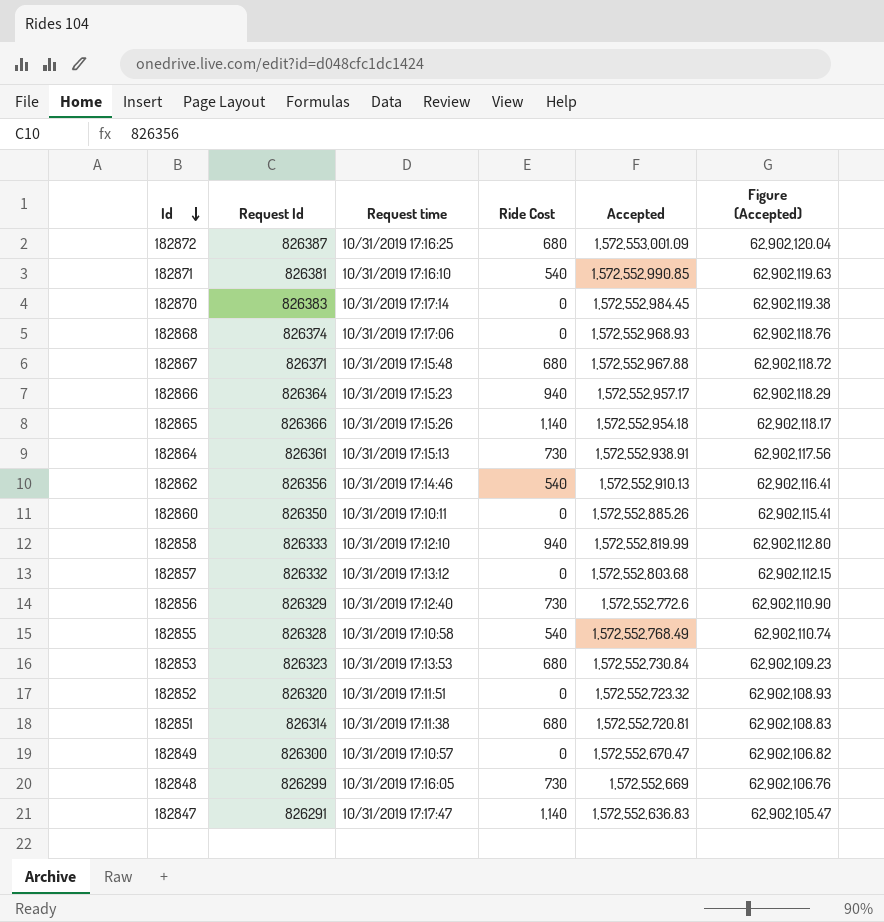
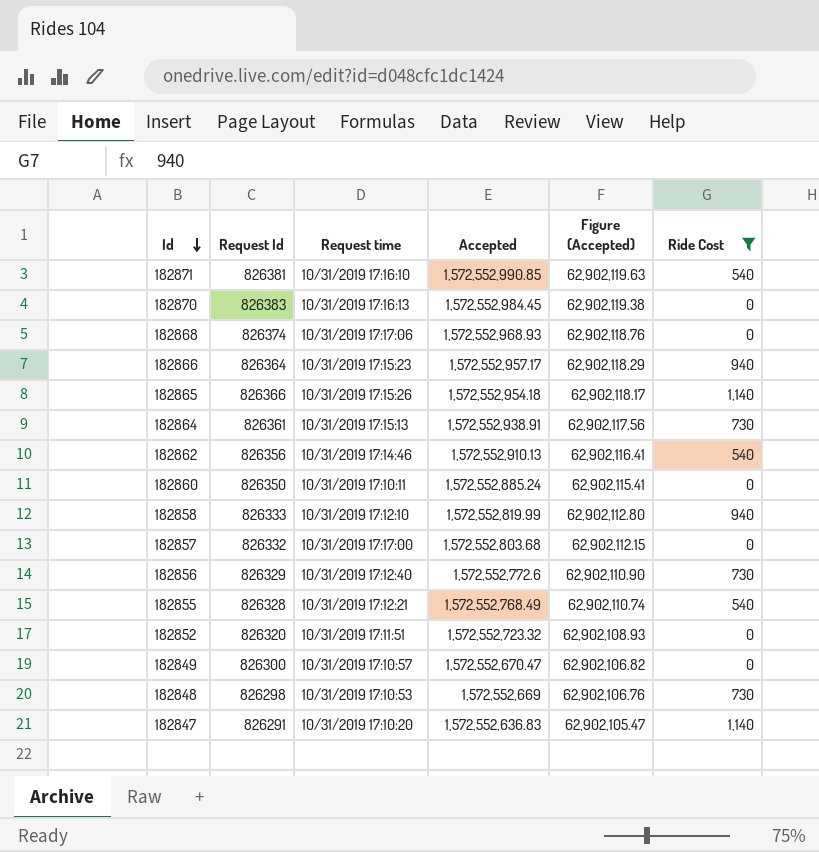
filter: none -> Ride Cost != 680
column Ride Cost | position: 4 -> 6
182870 | Request time: 10/31/2019 17:17:14 -> 10/31/2019 17:16:13
182860 | Accepted: 1,572,552,885.26 -> 1,572,552,885.24
182857 | Request time: 10/31/2019 17:13:12 -> 10/31/2019 17:17:00
182855 | Request time: 10/31/2019 17:10:58 -> 10/31/2019 17:12:21
182848 | Request Id: 826299 -> 826298
182848 | Request time: 10/31/2019 17:16:05 -> 10/31/2019 17:10:53
182847 | Request time: 10/31/2019 17:17:47 -> 10/31/2019 17:10:20

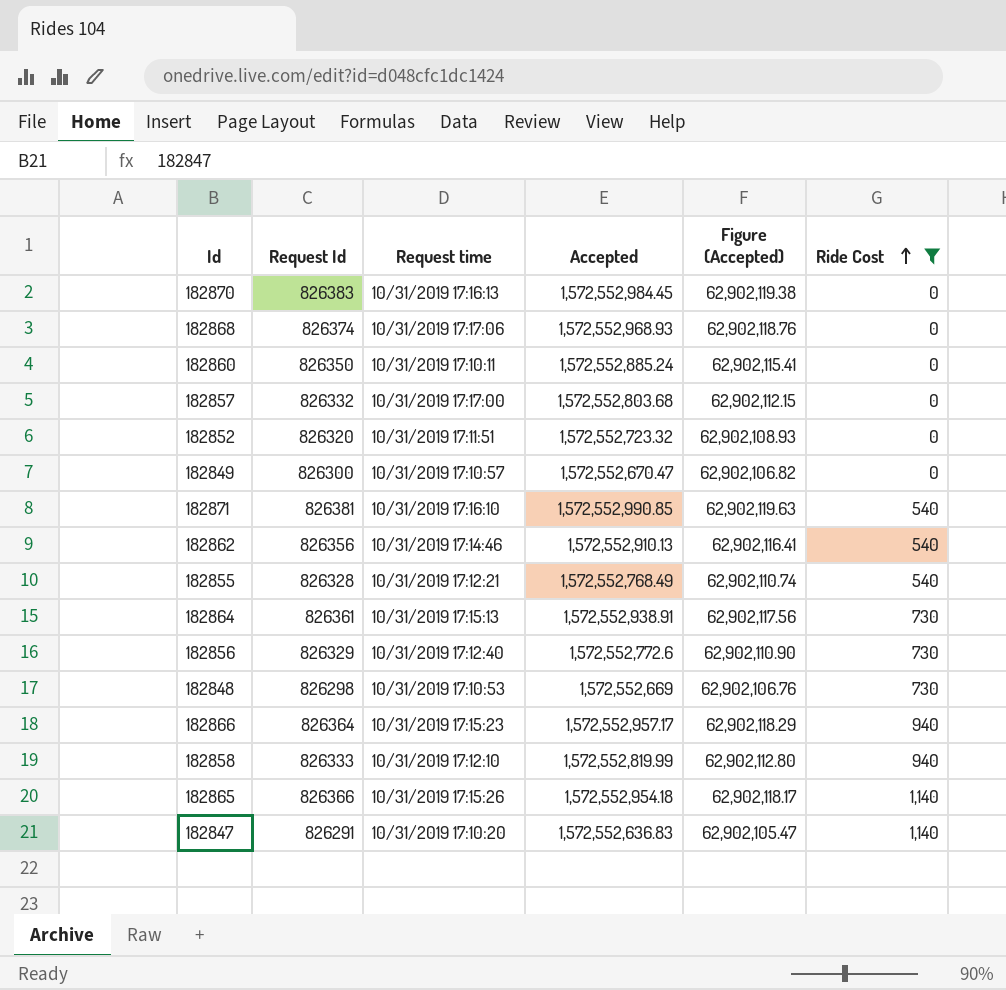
row order: Id descending -> Ride Cost ascending

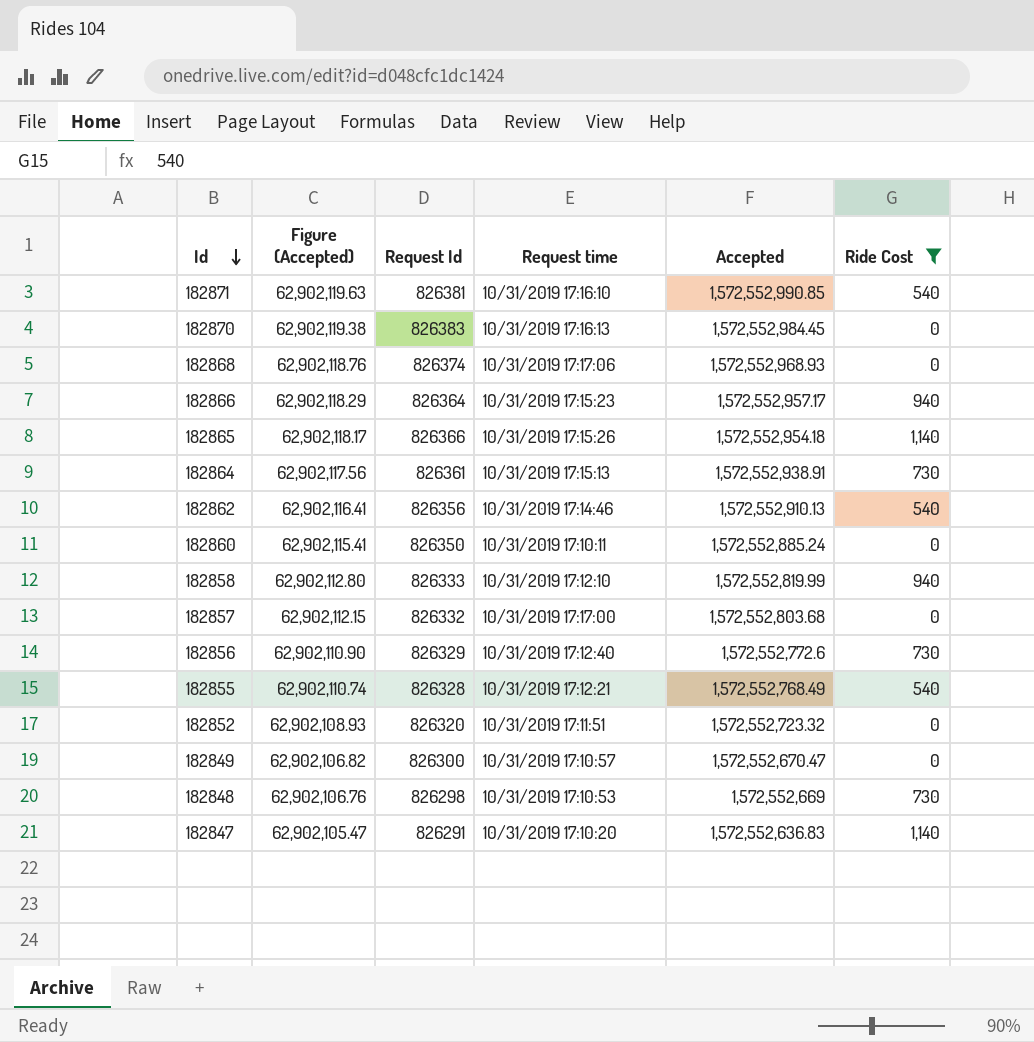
row order: Ride Cost ascending -> Id descending
column Figure (Accepted) | position: 5 -> 2

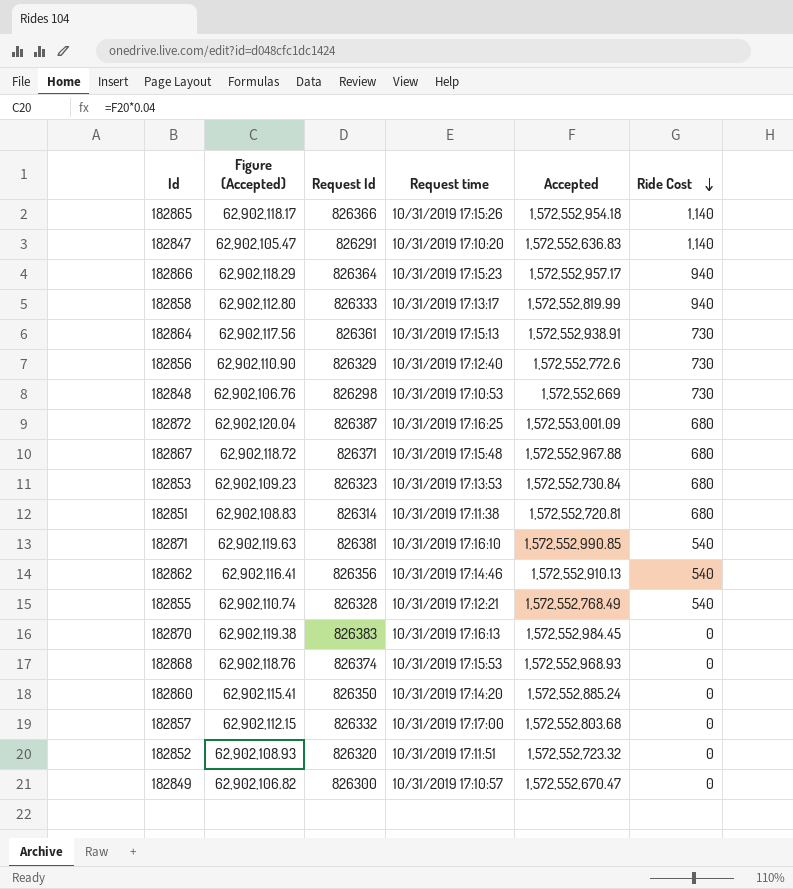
filter: Ride Cost != 680 -> none
row order: Id descending -> Ride Cost descending
182858 | Request time: 10/31/2019 17:12:10 -> 10/31/2019 17:13:17
182868 | Request time: 10/31/2019 17:17:06 -> 10/31/2019 17:15:53
182860 | Request time: 10/31/2019 17:10:11 -> 10/31/2019 17:14:20

